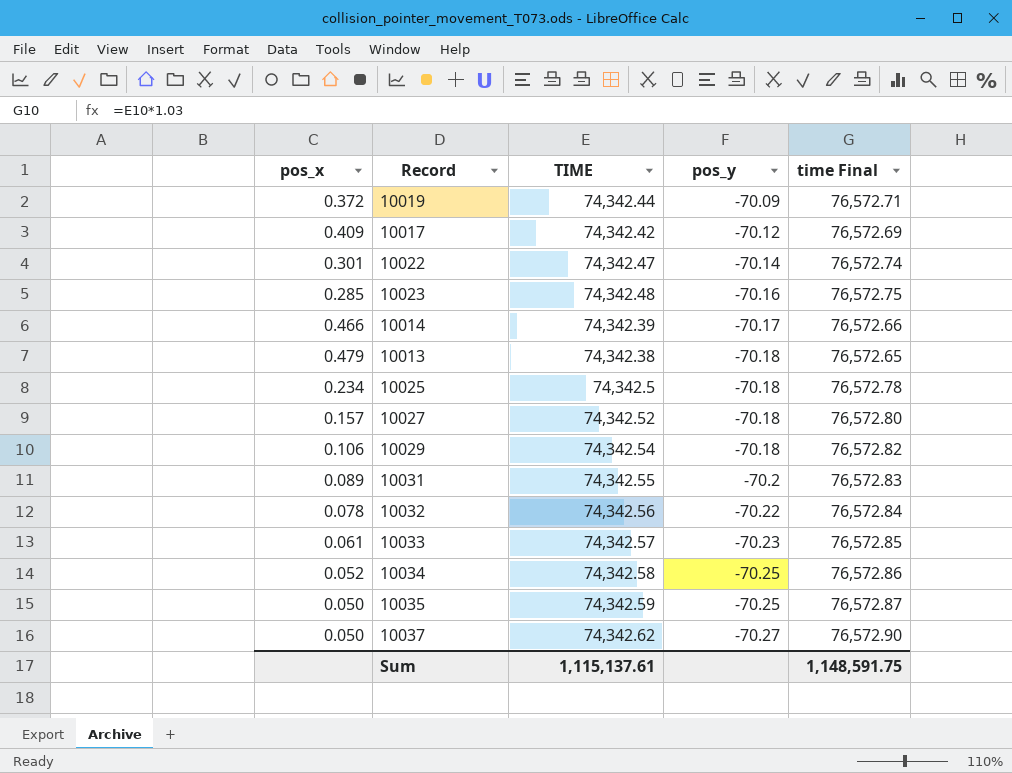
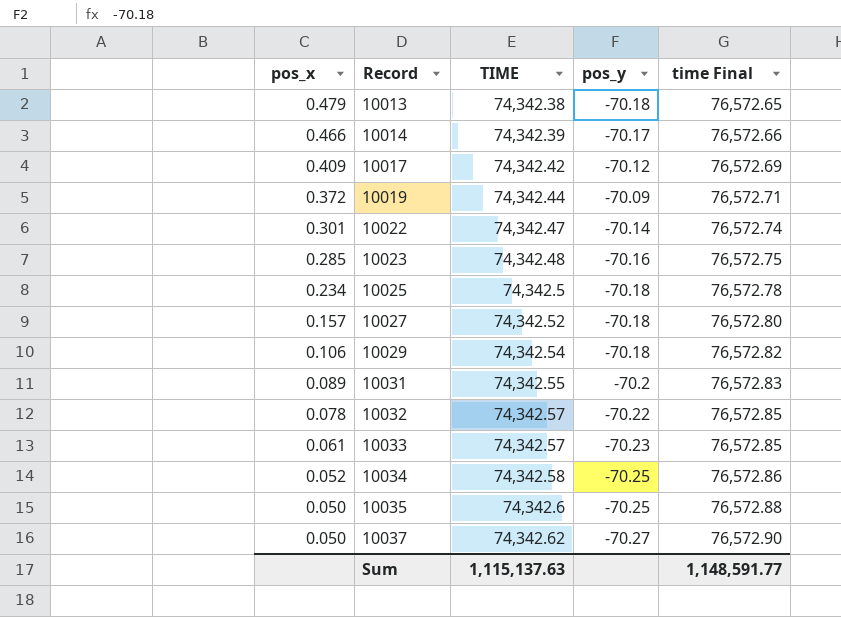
row order: pos_y descending -> pos_x descending
10032 | TIME: 74,342.56 -> 74,342.57
10032 | time Final: 76,572.84 -> 76,572.85
10035 | TIME: 74,342.59 -> 74,342.6
10035 | time Final: 76,572.87 -> 76,572.88
Sum | TIME: 1,115,137.61 -> 1,115,137.63
Sum | time Final: 1,148,591.75 -> 1,148,591.77

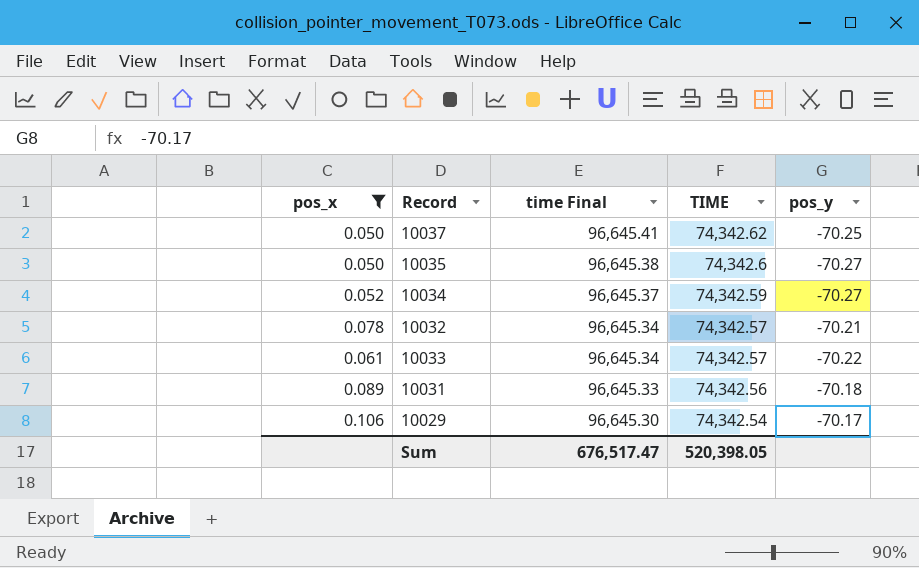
filter: none -> pos_x <= 0.106
row order: pos_x descending -> time Final descending
column time Final | formula: [TIME] * 1.03 -> [TIME] * 1.3
column time Final | position: 5 -> 3
10037 | pos_y: -70.27 -> -70.25
10035 | pos_y: -70.25 -> -70.27
10034 | TIME: 74,342.58 -> 74,342.59
10034 | pos_y: -70.25 -> -70.27
10032 | pos_y: -70.22 -> -70.21
10033 | pos_y: -70.23 -> -70.22
10031 | TIME: 74,342.55 -> 74,342.56
10031 | pos_y: -70.2 -> -70.18
10029 | pos_y: -70.18 -> -70.17
Sum | time Final: 1,148,591.77 -> 676,517.47
Sum | TIME: 1,115,137.63 -> 520,398.05

